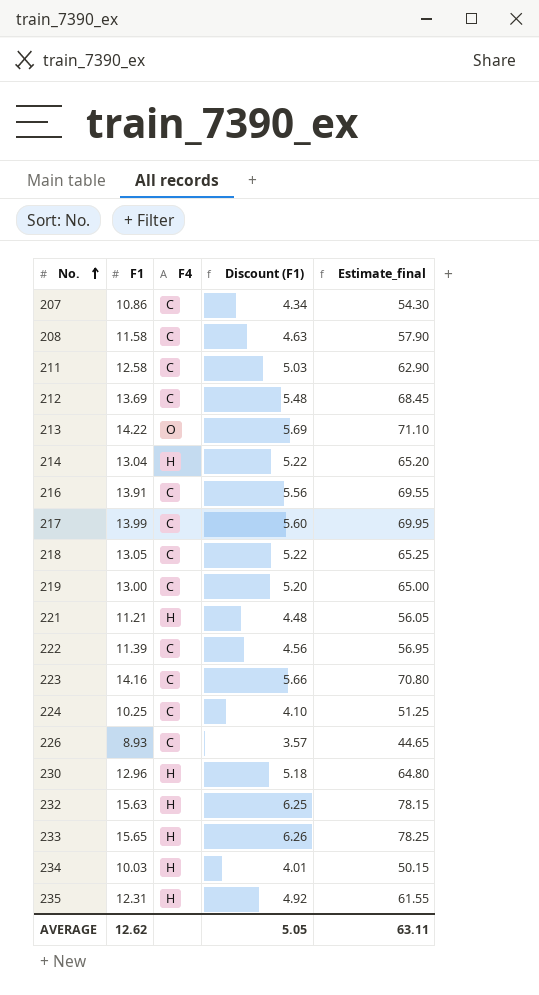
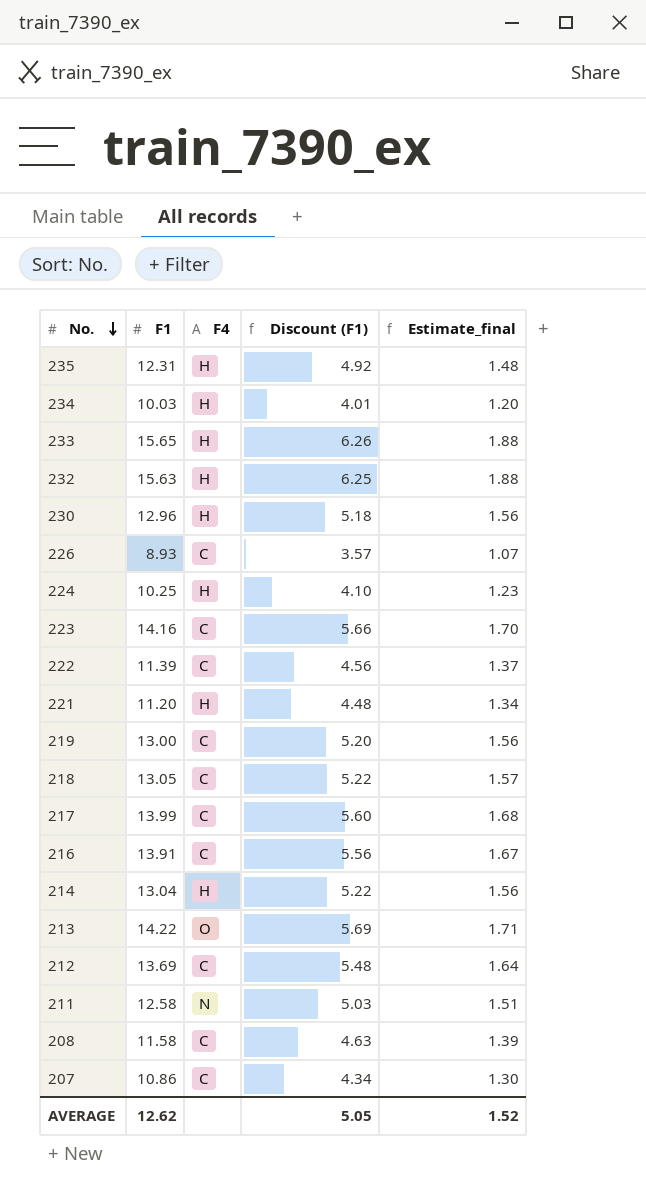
row order: No. ascending -> No. descending
column Estimate_final | formula: [F1] * 5 -> [F1] * 0.12
224 | F4: C -> H
221 | F1: 11.21 -> 11.20
211 | F4: C -> N
AVERAGE | Estimate_final: 63.11 -> 1.52

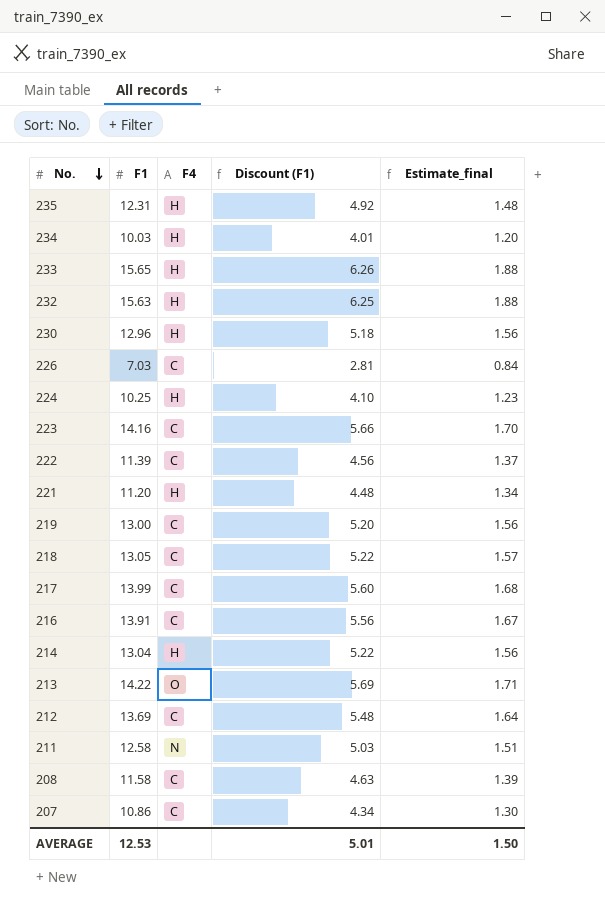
226 | F1: 8.93 -> 7.03
226 | Discount (F1): 3.57 -> 2.81
226 | Estimate_final: 1.07 -> 0.84
AVERAGE | F1: 12.62 -> 12.53
AVERAGE | Discount (F1): 5.05 -> 5.01
AVERAGE | Estimate_final: 1.52 -> 1.50

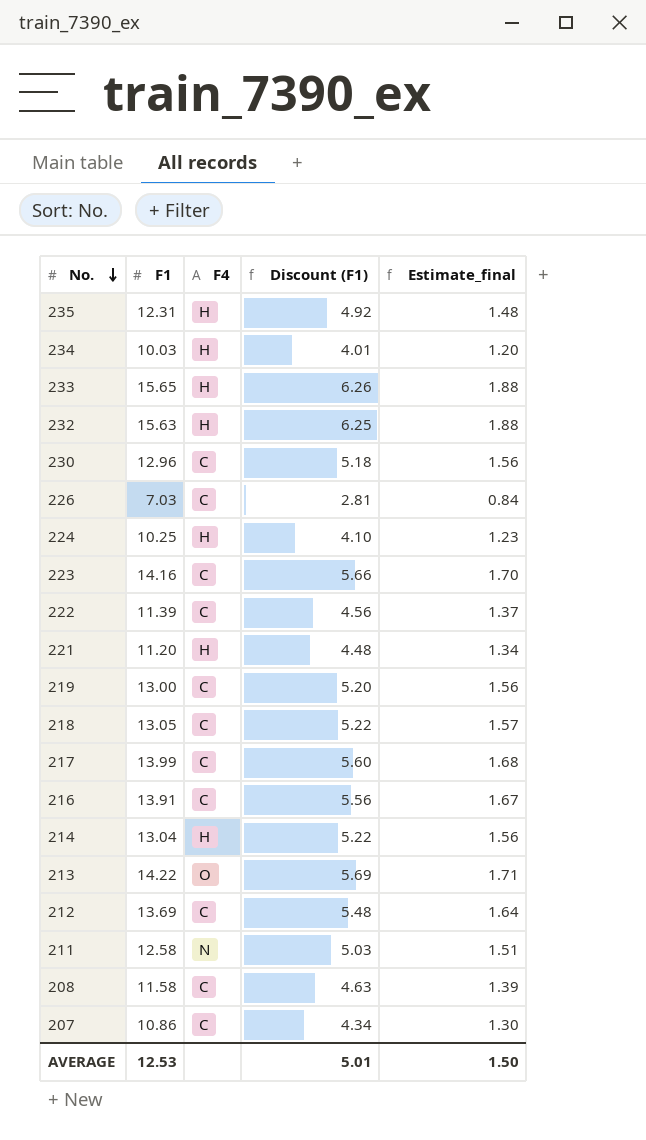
230 | F4: H -> C

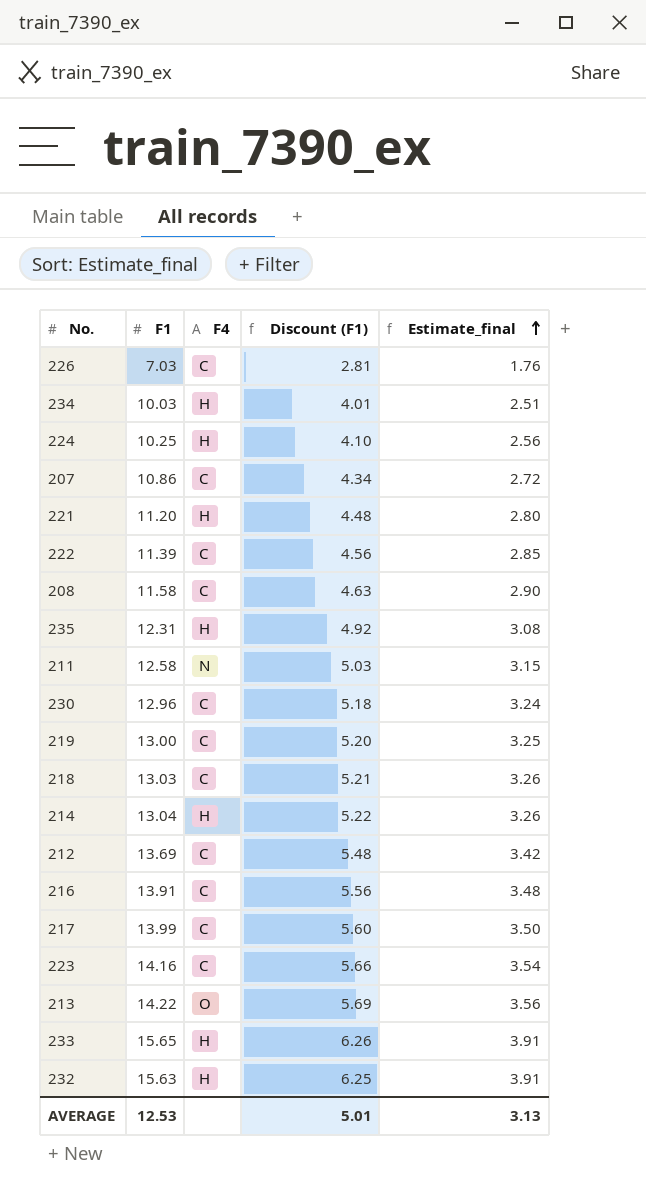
row order: No. descending -> Estimate_final ascending
column Estimate_final | formula: [F1] * 0.12 -> [F1] * 0.25
218 | F1: 13.05 -> 13.03
218 | Discount (F1): 5.22 -> 5.21
AVERAGE | Estimate_final: 1.50 -> 3.13

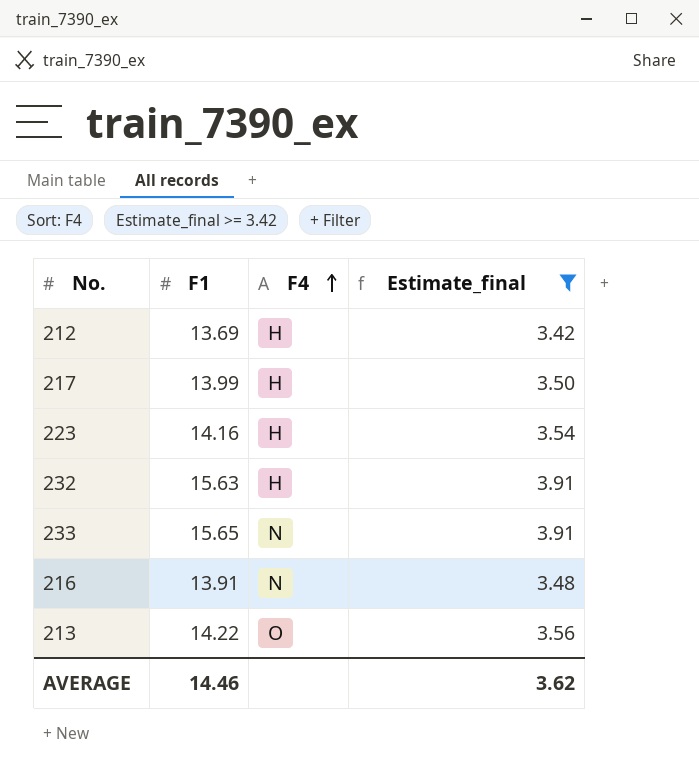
filter: none -> Estimate_final >= 3.42
row order: Estimate_final ascending -> F4 ascending
column Discount (F1) | formula: [F1] * 0.4 -> none
212 | F4: C -> H
217 | F4: C -> H
223 | F4: C -> H
233 | F4: H -> N
216 | F4: C -> N
AVERAGE | F1: 12.53 -> 14.46
AVERAGE | Estimate_final: 3.13 -> 3.62

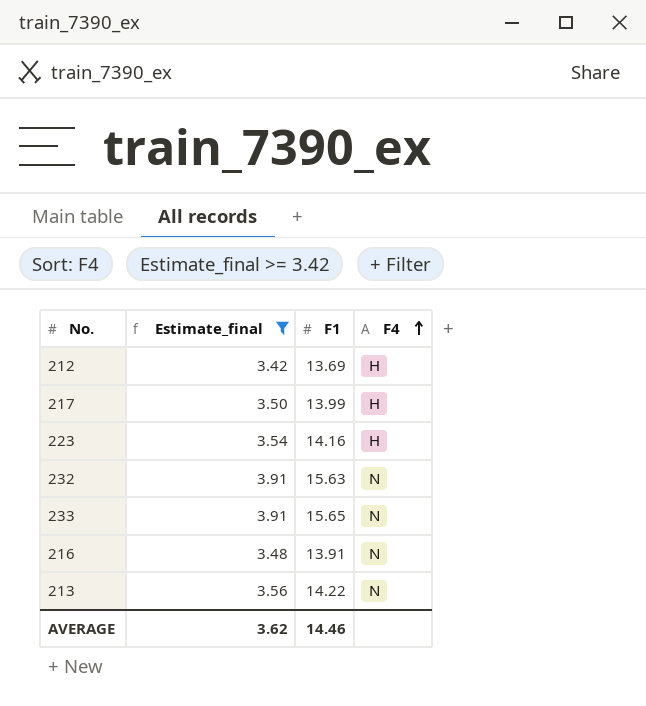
column Estimate_final | position: 4 -> 2
232 | F4: H -> N
213 | F4: O -> N

